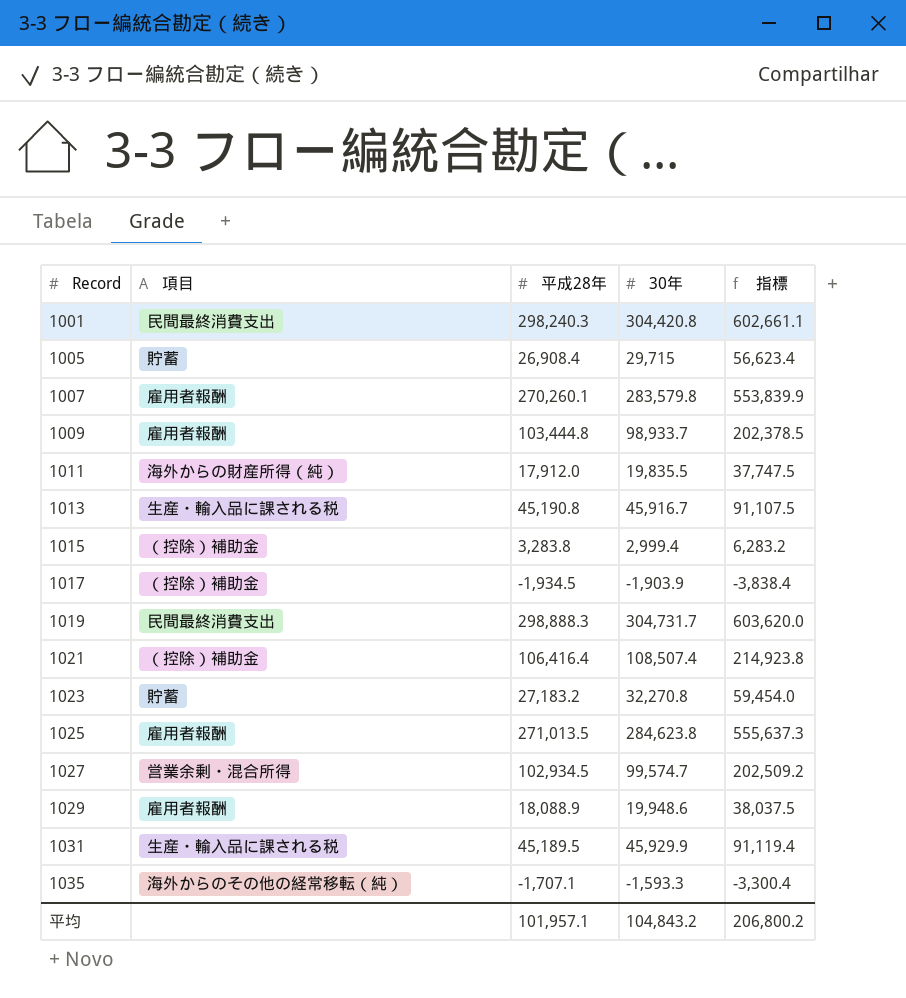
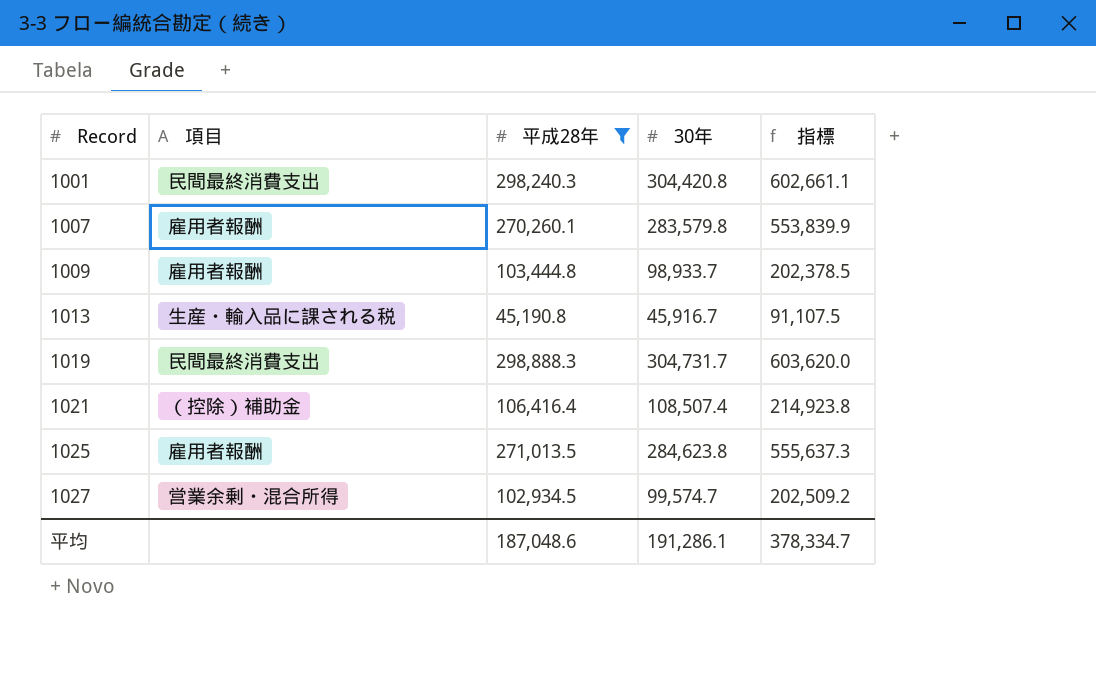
filter: none -> 平成28年 >= 45,190.8
平均 | 平成28年: 101,957.1 -> 187,048.6
平均 | 30年: 104,843.2 -> 191,286.1
平均 | 指標: 206,800.2 -> 378,334.7

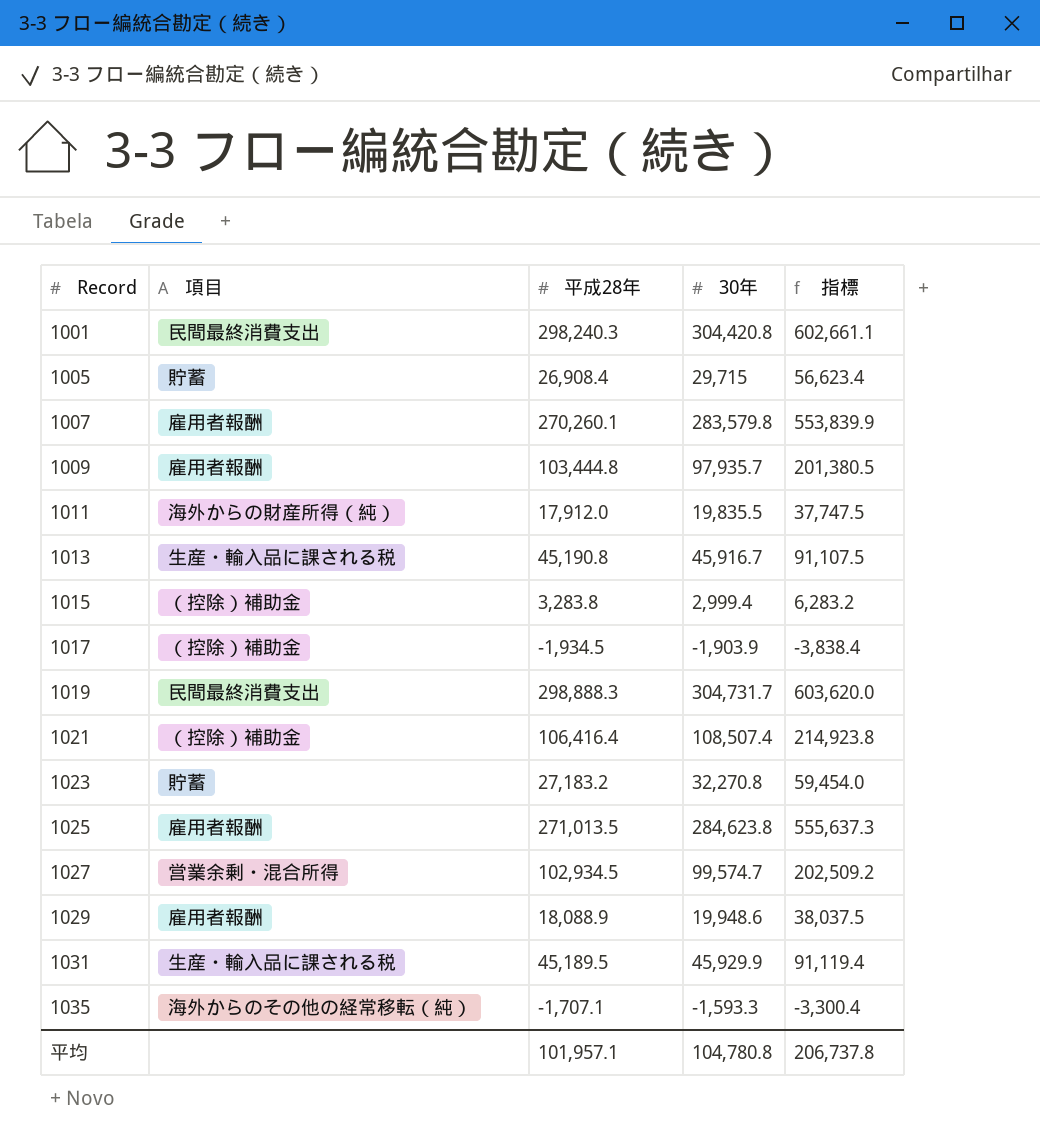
filter: 平成28年 >= 45,190.8 -> none
1009 | 30年: 98,933.7 -> 97,935.7
1009 | 指標: 202,378.5 -> 201,380.5
平均 | 平成28年: 187,048.6 -> 101,957.1
平均 | 30年: 191,286.1 -> 104,780.8
平均 | 指標: 378,334.7 -> 206,737.8

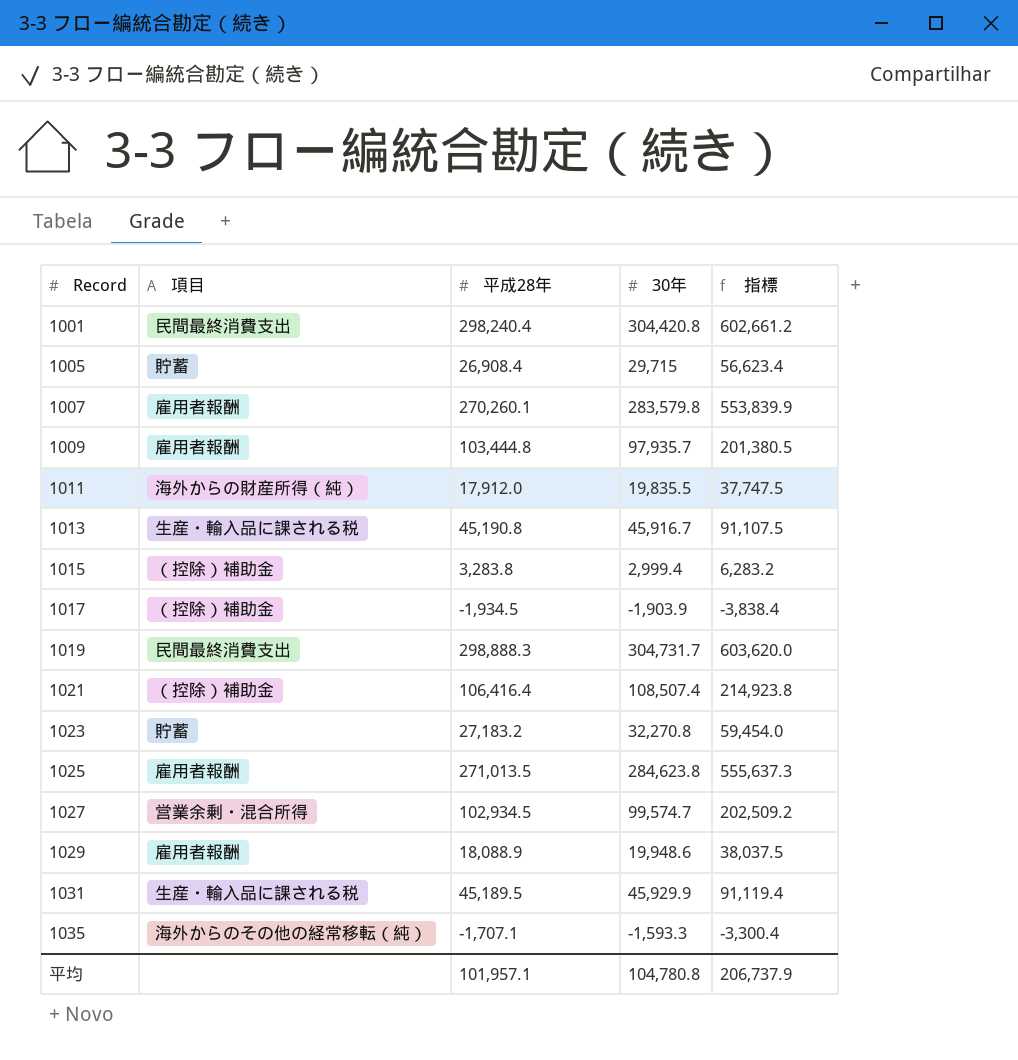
1001 | 平成28年: 298,240.3 -> 298,240.4
1001 | 指標: 602,661.1 -> 602,661.2
平均 | 指標: 206,737.8 -> 206,737.9

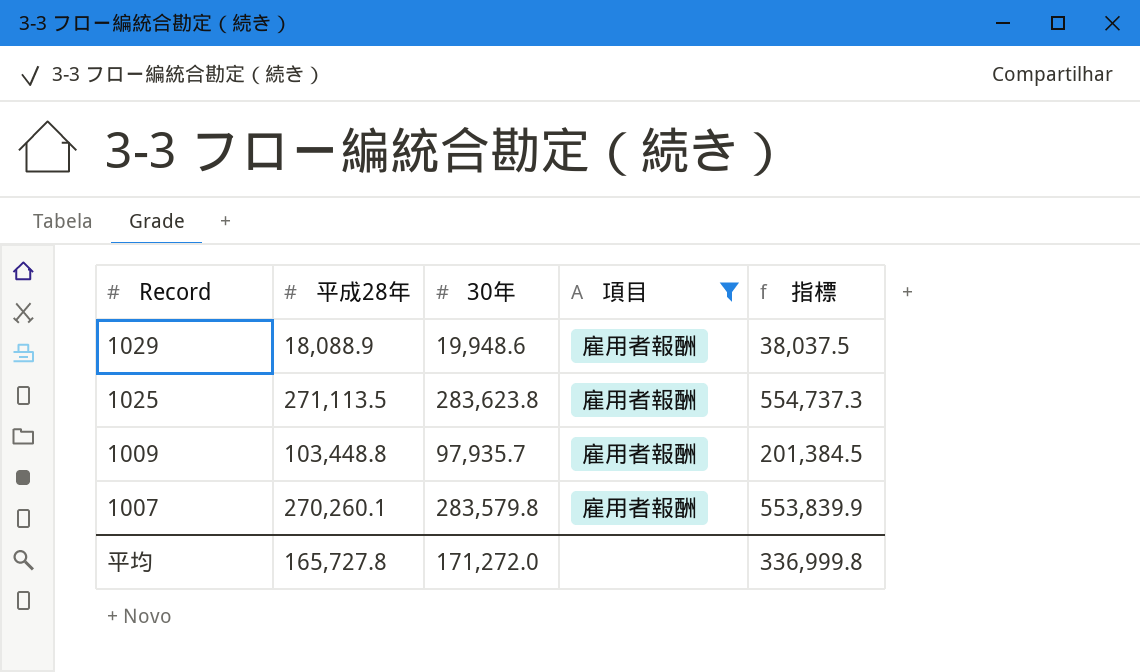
filter: none -> 項目 = 雇用者報酬
row order: Record ascending -> Record descending
column 項目 | position: 2 -> 4
1025 | 平成28年: 271,013.5 -> 271,113.5
1025 | 30年: 284,623.8 -> 283,623.8
1025 | 指標: 555,637.3 -> 554,737.3
1009 | 平成28年: 103,444.8 -> 103,448.8
1009 | 指標: 201,380.5 -> 201,384.5
平均 | 平成28年: 101,957.1 -> 165,727.8
平均 | 30年: 104,780.8 -> 171,272.0
平均 | 指標: 206,737.9 -> 336,999.8

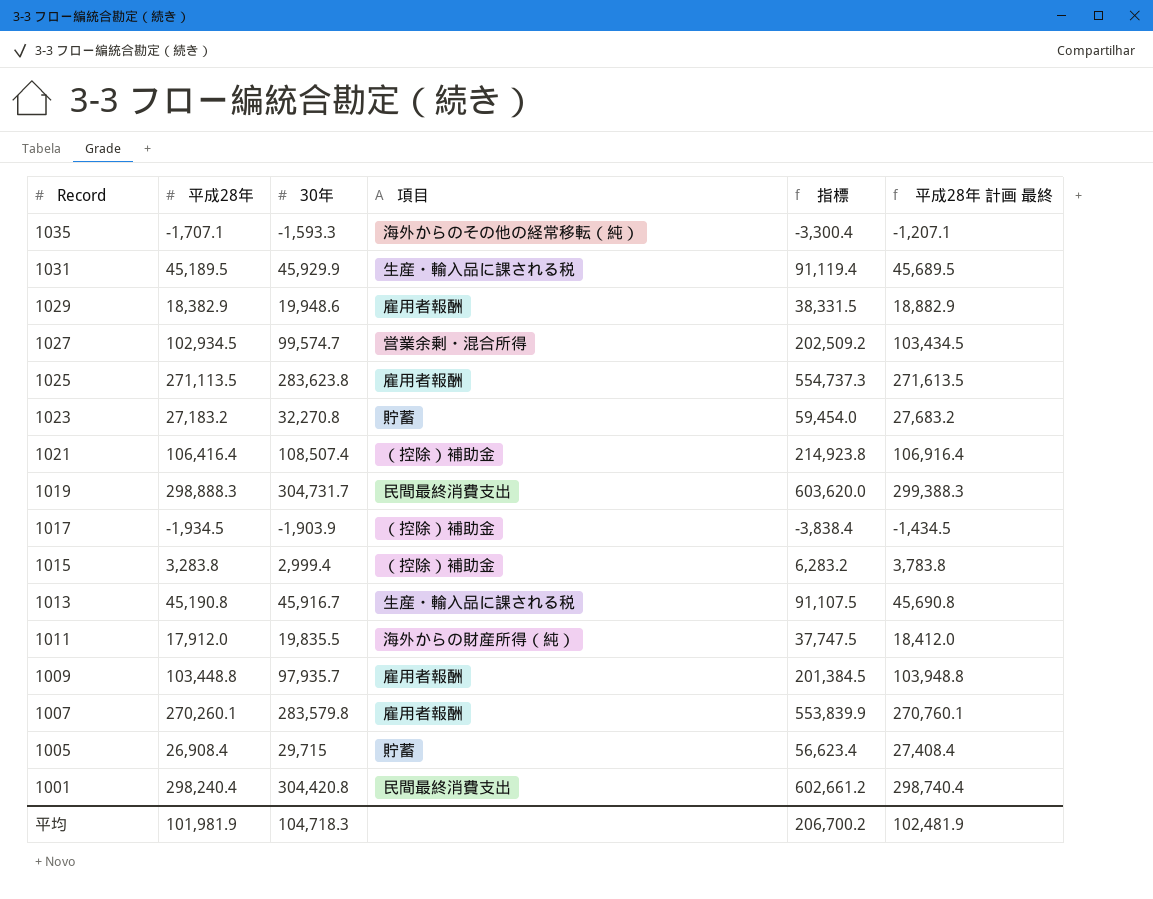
filter: 項目 = 雇用者報酬 -> none
column 平成28年 計画 最終 | formula: none -> [平成28年] + 500
1029 | 平成28年: 18,088.9 -> 18,382.9
1029 | 指標: 38,037.5 -> 38,331.5
平均 | 平成28年: 165,727.8 -> 101,981.9
平均 | 30年: 171,272.0 -> 104,718.3
平均 | 指標: 336,999.8 -> 206,700.2

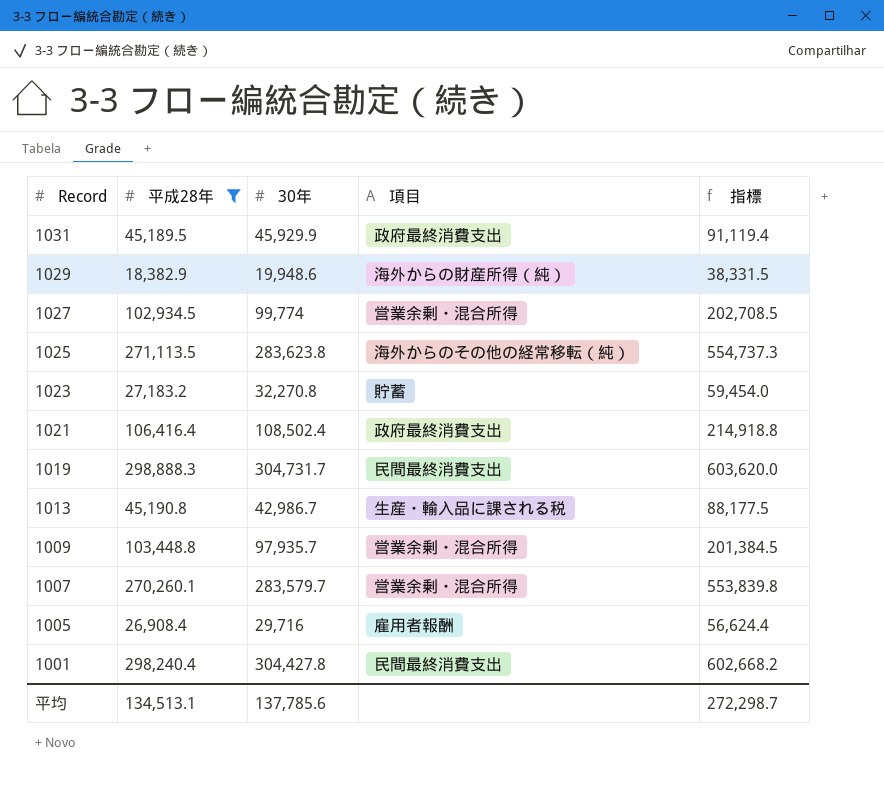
filter: none -> 平成28年 >= 18,382.9
column 平成28年 計画 最終 | formula: [平成28年] + 500 -> none
1031 | 項目: 生産・輸入品に課される税 -> 政府最終消費支出
1029 | 項目: 雇用者報酬 -> 海外からの財産所得（純）
1027 | 30年: 99,574.7 -> 99,774
1027 | 指標: 202,509.2 -> 202,708.5
1025 | 項目: 雇用者報酬 -> 海外からのその他の経常移転（純）
1021 | 30年: 108,507.4 -> 108,502.4
1021 | 項目: （控除）補助金 -> 政府最終消費支出
1021 | 指標: 214,923.8 -> 214,918.8
1013 | 30年: 45,916.7 -> 42,986.7
1013 | 指標: 91,107.5 -> 88,177.5
1009 | 項目: 雇用者報酬 -> 営業余剰・混合所得
1007 | 30年: 283,579.8 -> 283,579.7
1007 | 項目: 雇用者報酬 -> 営業余剰・混合所得
1007 | 指標: 553,839.9 -> 553,839.8
1005 | 30年: 29,715 -> 29,716
1005 | 項目: 貯蓄 -> 雇用者報酬
1005 | 指標: 56,623.4 -> 56,624.4
1001 | 30年: 304,420.8 -> 304,427.8
1001 | 指標: 602,661.2 -> 602,668.2
平均 | 平成28年: 101,981.9 -> 134,513.1
平均 | 30年: 104,718.3 -> 137,785.6
平均 | 指標: 206,700.2 -> 272,298.7

